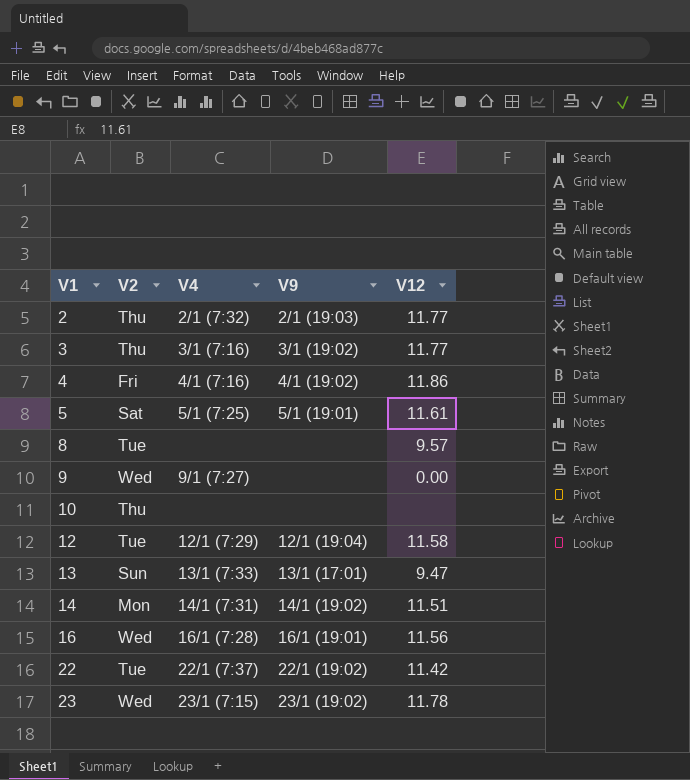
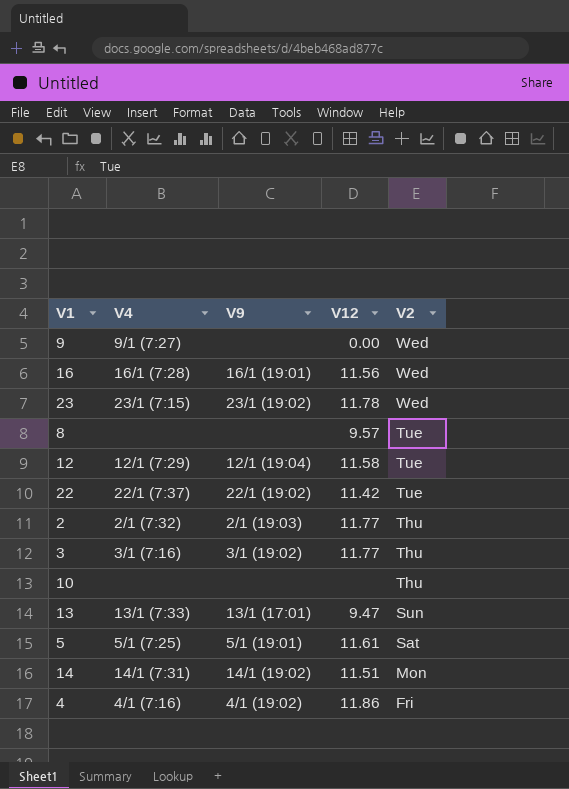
row order: V1 ascending -> V2 descending
column V2 | position: 2 -> 5

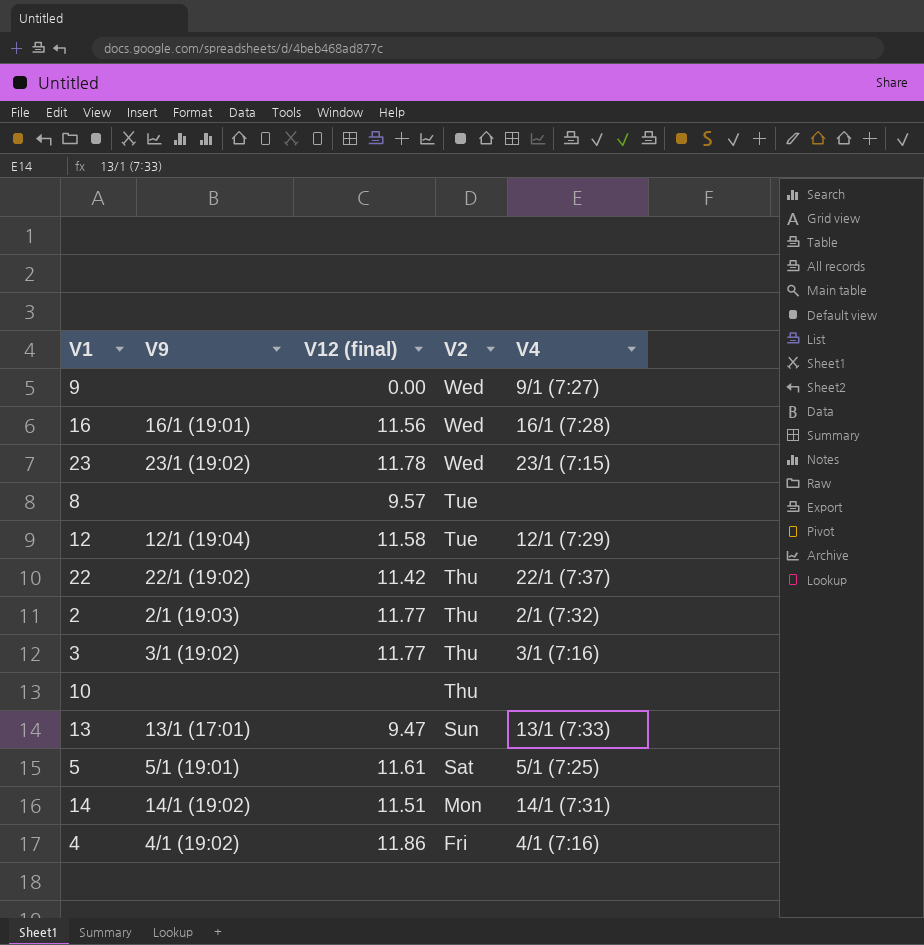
column name: V12 -> V12 (final)
column V4 | position: 2 -> 5
22 | V2: Tue -> Thu

